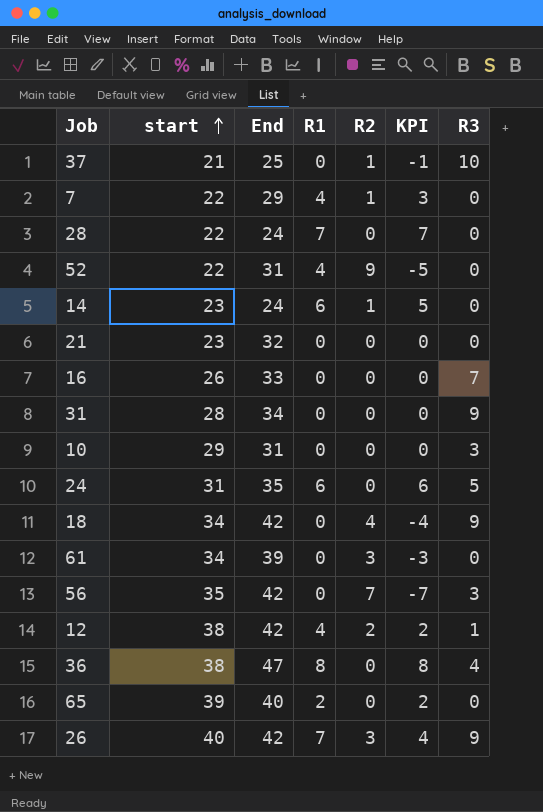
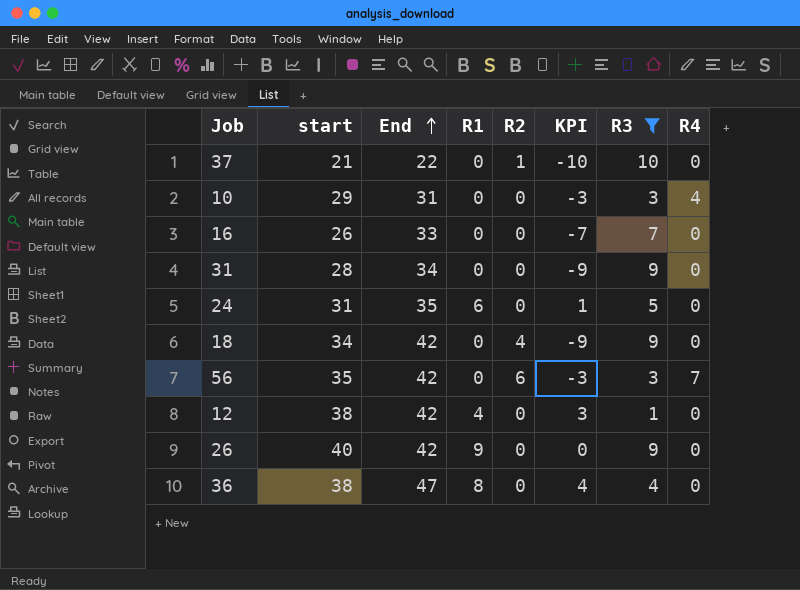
filter: none -> R3 != 0
row order: start ascending -> End ascending
column KPI | formula: [R1] - [R2] -> [R1] - [R3]
column R4 | position: none -> 8
37 | End: 25 -> 22
56 | R2: 7 -> 6
12 | R2: 2 -> 0
26 | R1: 7 -> 9
26 | R2: 3 -> 0

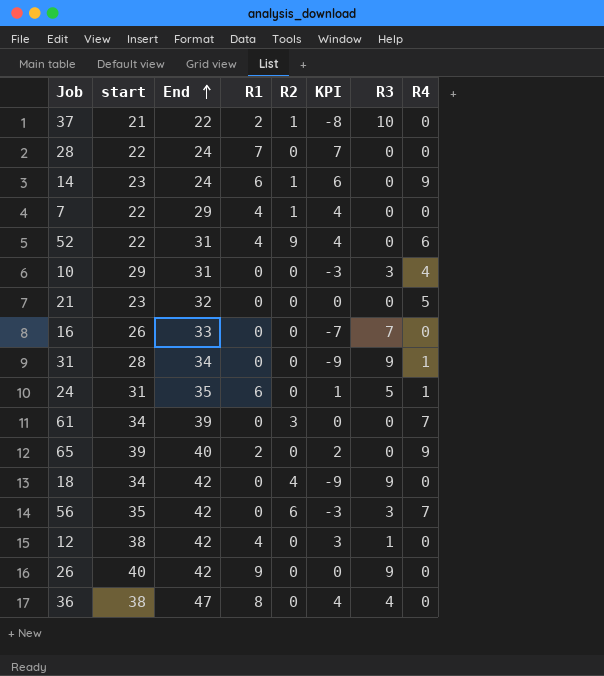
filter: R3 != 0 -> none
37 | R1: 0 -> 2
37 | KPI: -10 -> -8
31 | R4: 0 -> 1
24 | R4: 0 -> 1

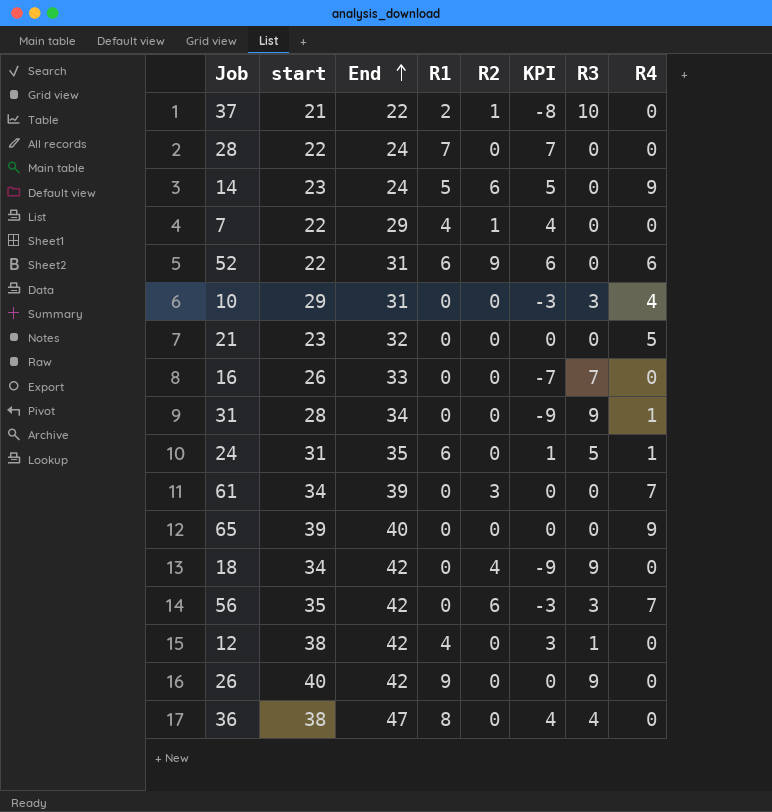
14 | R1: 6 -> 5
14 | R2: 1 -> 6
14 | KPI: 6 -> 5
52 | R1: 4 -> 6
52 | KPI: 4 -> 6
65 | R1: 2 -> 0
65 | KPI: 2 -> 0

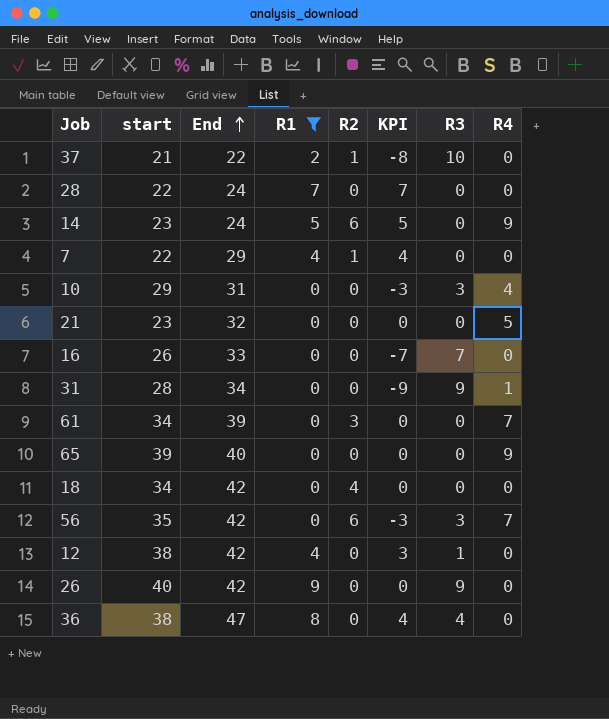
filter: none -> R1 != 6
18 | KPI: -9 -> 0
18 | R3: 9 -> 0

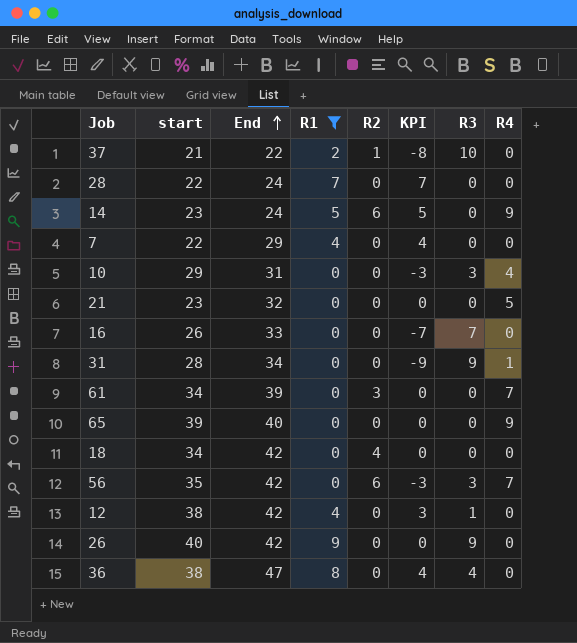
7 | R2: 1 -> 0

